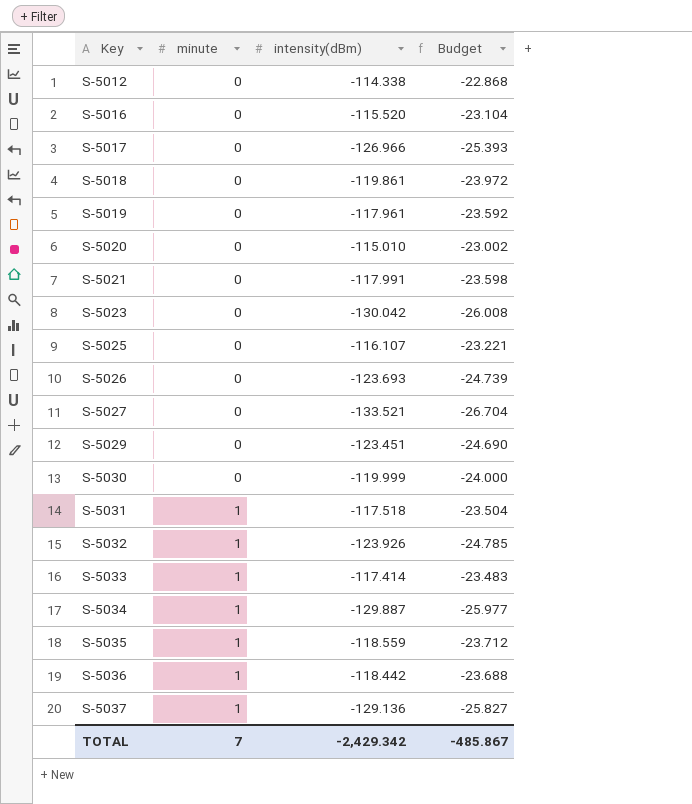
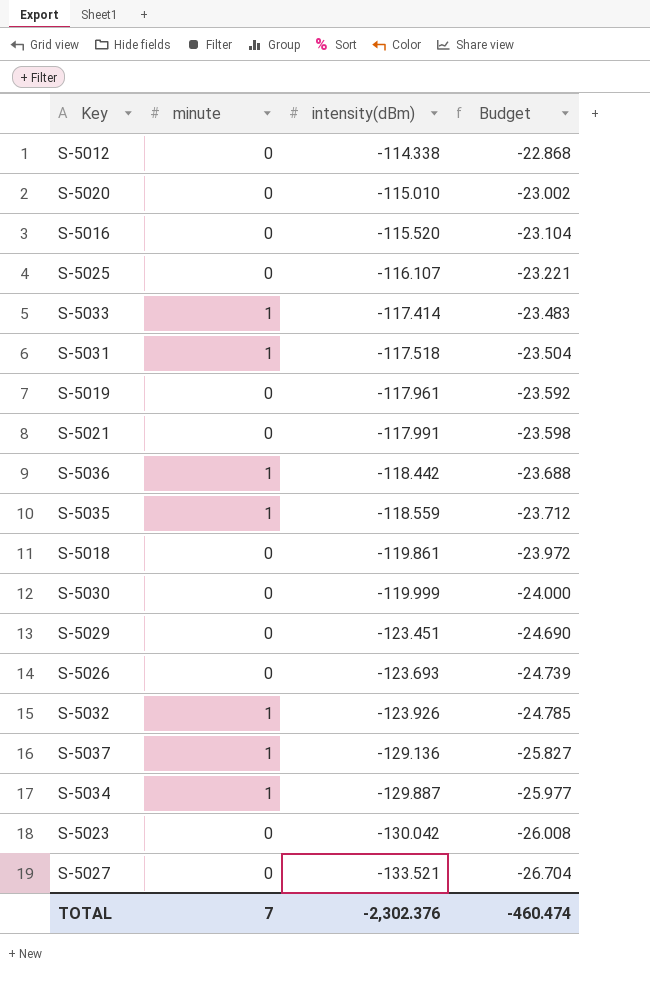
row order: Key ascending -> intensity(dBm) descending
row S-5017: 0 | -126.966 | -25.393 -> none
TOTAL | intensity(dBm): -2,429.342 -> -2,302.376
TOTAL | Budget: -485.867 -> -460.474

